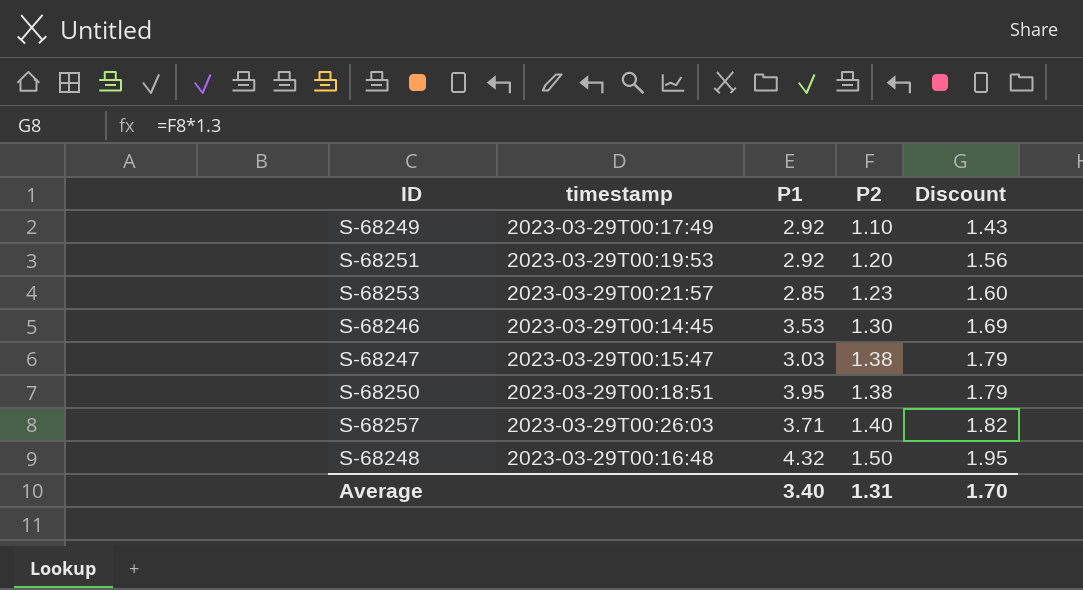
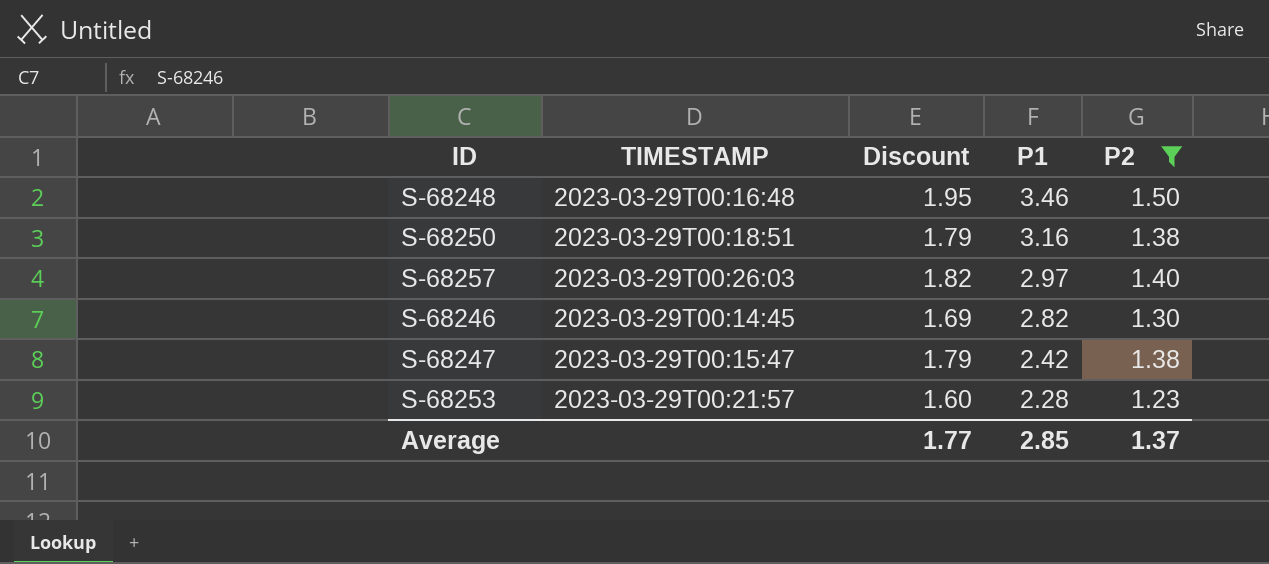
filter: none -> P2 >= 1.23
row order: P2 ascending -> P1 descending
column name: timestamp -> TIMESTAMP
column Discount | position: 5 -> 3
S-68248 | P1: 4.32 -> 3.46
S-68250 | P1: 3.95 -> 3.16
S-68257 | P1: 3.71 -> 2.97
S-68246 | P1: 3.53 -> 2.82
S-68247 | P1: 3.03 -> 2.42
S-68253 | P1: 2.85 -> 2.28
Average | Discount: 1.70 -> 1.77
Average | P1: 3.40 -> 2.85
Average | P2: 1.31 -> 1.37

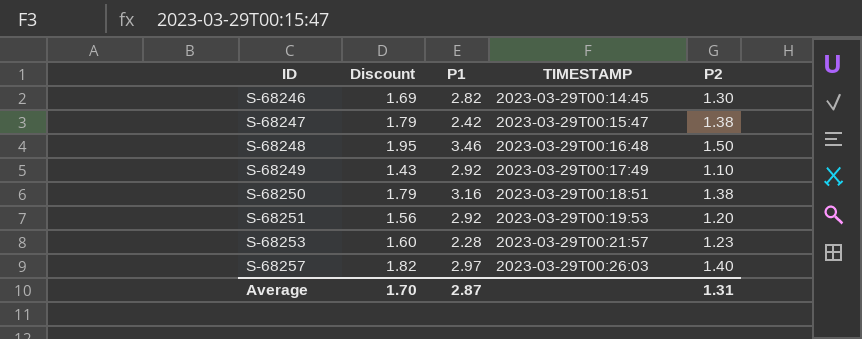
filter: P2 >= 1.23 -> none
row order: P1 descending -> ID ascending
column TIMESTAMP | position: 2 -> 4
Average | Discount: 1.77 -> 1.70
Average | P1: 2.85 -> 2.87
Average | P2: 1.37 -> 1.31

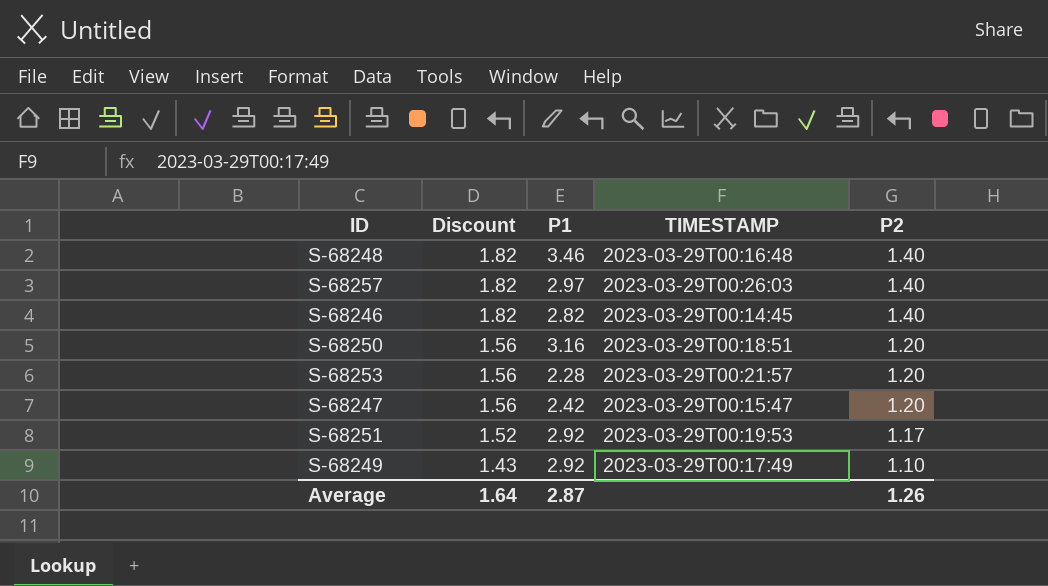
row order: ID ascending -> Discount descending
S-68248 | Discount: 1.95 -> 1.82
S-68248 | P2: 1.50 -> 1.40
S-68246 | Discount: 1.69 -> 1.82
S-68246 | P2: 1.30 -> 1.40
S-68250 | Discount: 1.79 -> 1.56
S-68250 | P2: 1.38 -> 1.20
S-68253 | Discount: 1.60 -> 1.56
S-68253 | P2: 1.23 -> 1.20
S-68247 | Discount: 1.79 -> 1.56
S-68247 | P2: 1.38 -> 1.20
S-68251 | Discount: 1.56 -> 1.52
S-68251 | P2: 1.20 -> 1.17
Average | Discount: 1.70 -> 1.64
Average | P2: 1.31 -> 1.26

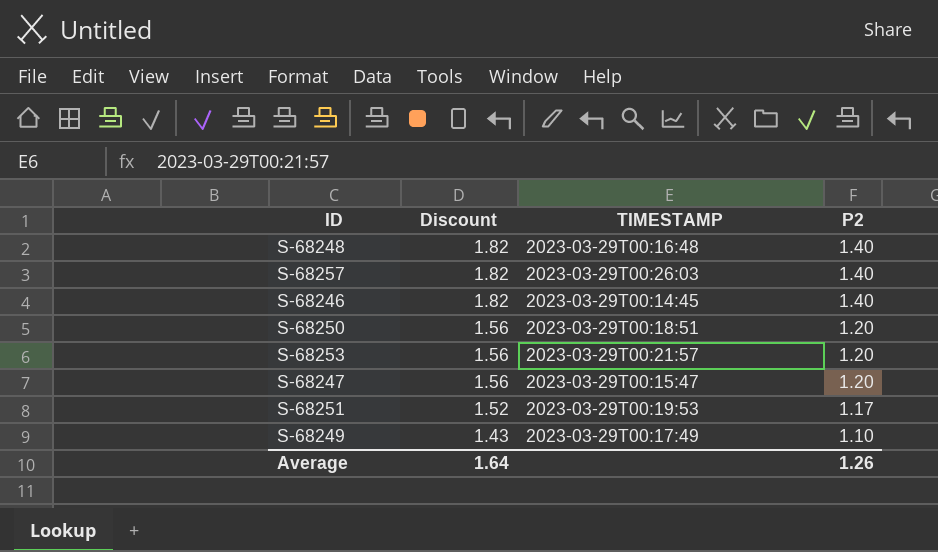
column P1 | position: 3 -> none

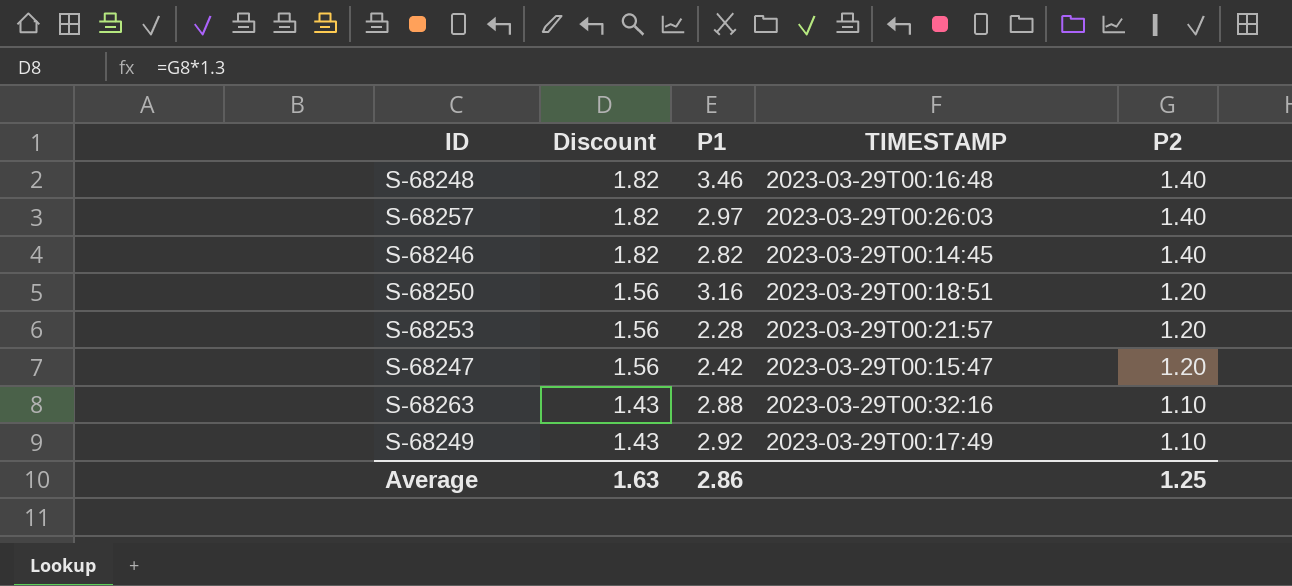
column P1 | position: none -> 3
row S-68251: 1.52 | 2023-03-29T00:19:53 | 1.17 -> none
row S-68263: none -> 1.43 | 2.88 | 2023-03-29T00:32:16 | 1.10
Average | Discount: 1.64 -> 1.63
Average | P2: 1.26 -> 1.25

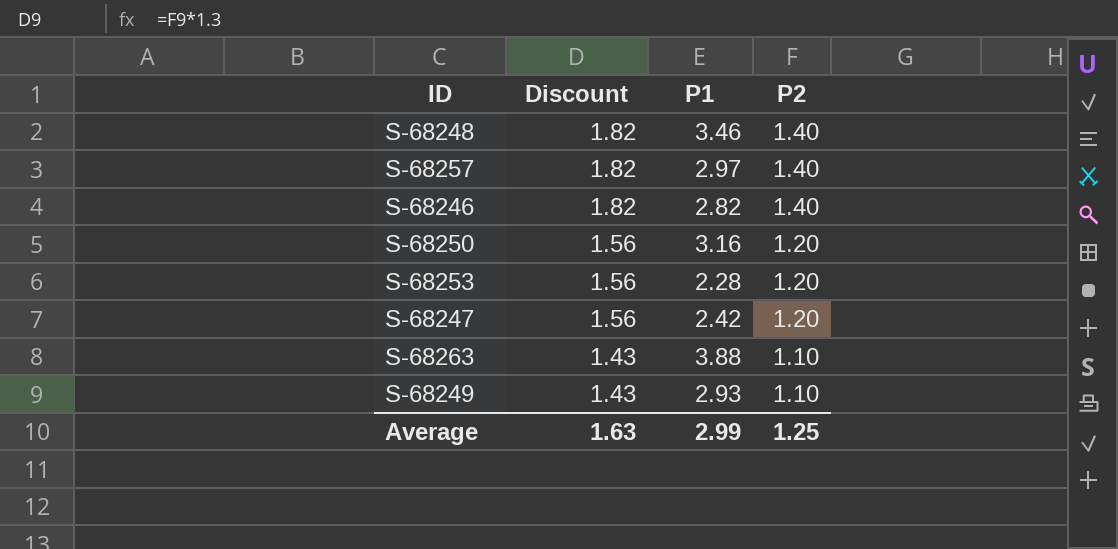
column TIMESTAMP | position: 4 -> none
S-68263 | P1: 2.88 -> 3.88
S-68249 | P1: 2.92 -> 2.93
Average | P1: 2.86 -> 2.99

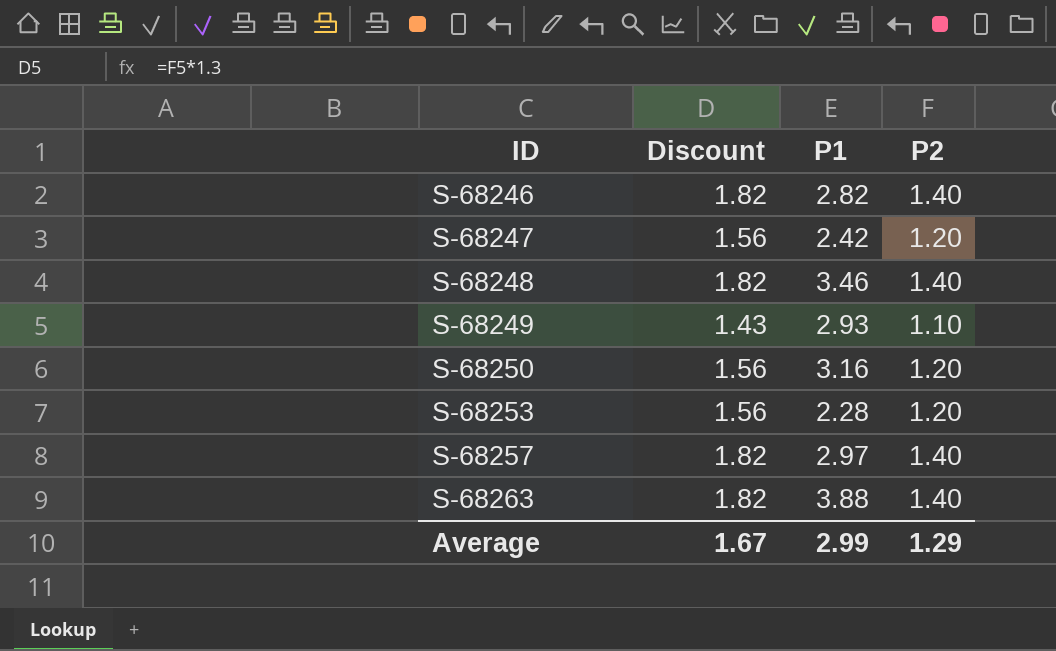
row order: Discount descending -> ID ascending
S-68263 | Discount: 1.43 -> 1.82
S-68263 | P2: 1.10 -> 1.40
Average | Discount: 1.63 -> 1.67
Average | P2: 1.25 -> 1.29

